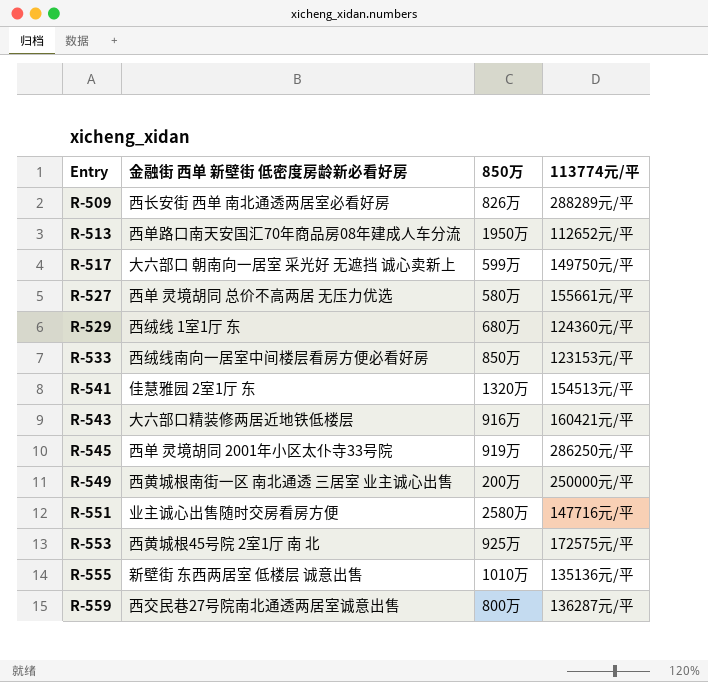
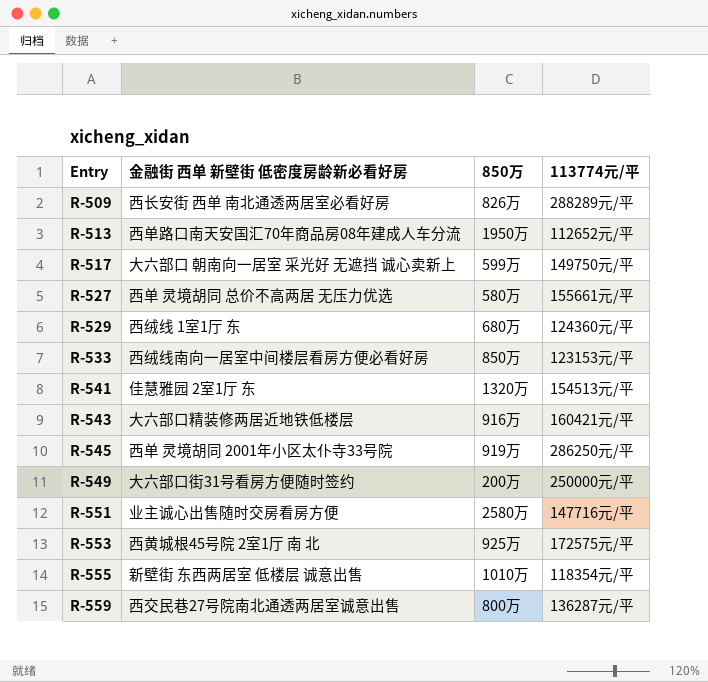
R-549 | 金融街 西单 新壁街 低密度房龄新必看好房: 西黄城根南街一区 南北通透 三居室 业主诚心出售 -> 大六部口街31号看房方便随时签约
R-555 | 113774元/平: 135136元/平 -> 118354元/平

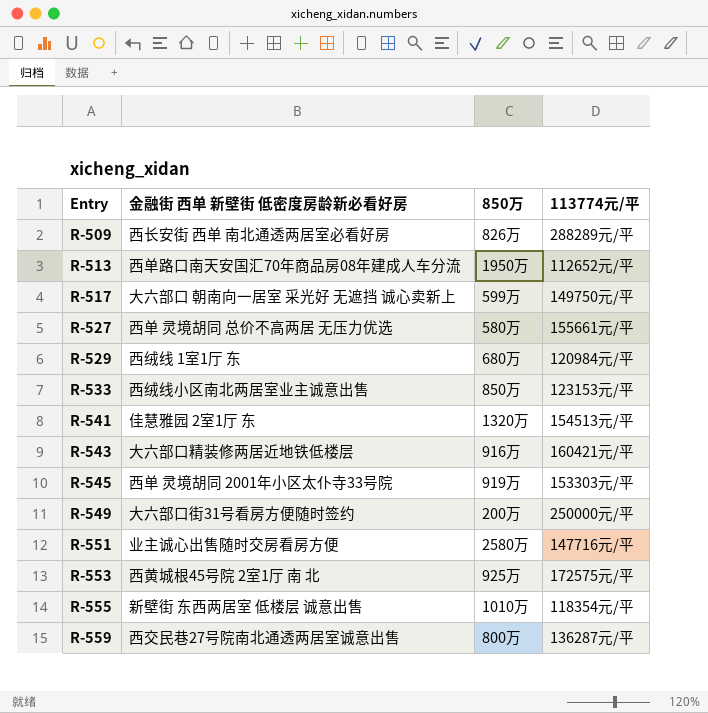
R-529 | 113774元/平: 124360元/平 -> 120984元/平
R-533 | 金融街 西单 新壁街 低密度房龄新必看好房: 西绒线南向一居室中间楼层看房方便必看好房 -> 西绒线小区南北两居室业主诚意出售
R-545 | 113774元/平: 286250元/平 -> 153303元/平

